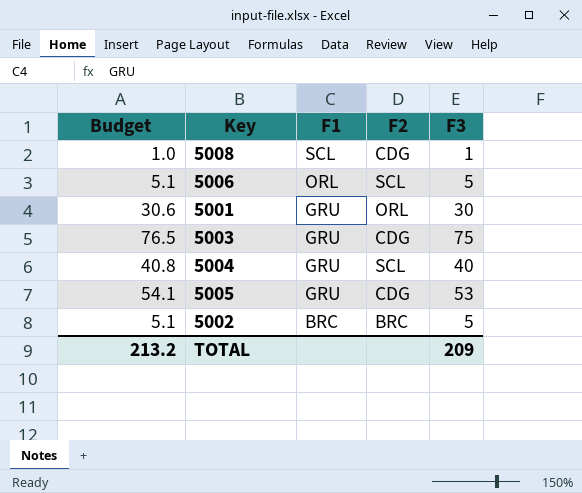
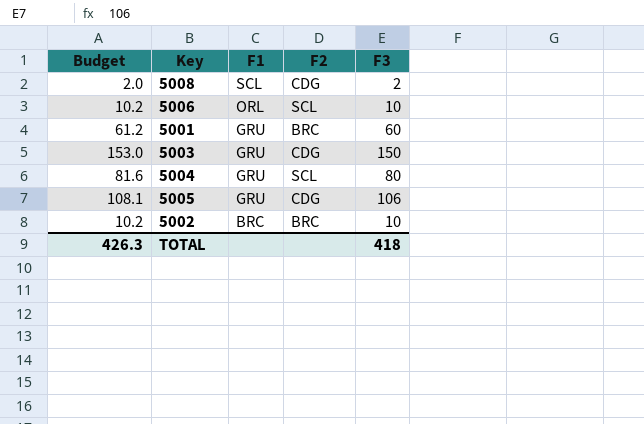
5008 | Budget: 1.0 -> 2.0
5008 | F3: 1 -> 2
5006 | Budget: 5.1 -> 10.2
5006 | F3: 5 -> 10
5001 | Budget: 30.6 -> 61.2
5001 | F2: ORL -> BRC
5001 | F3: 30 -> 60
5003 | Budget: 76.5 -> 153.0
5003 | F3: 75 -> 150
5004 | Budget: 40.8 -> 81.6
5004 | F3: 40 -> 80
5005 | Budget: 54.1 -> 108.1
5005 | F3: 53 -> 106
5002 | Budget: 5.1 -> 10.2
5002 | F3: 5 -> 10
TOTAL | Budget: 213.2 -> 426.3
TOTAL | F3: 209 -> 418

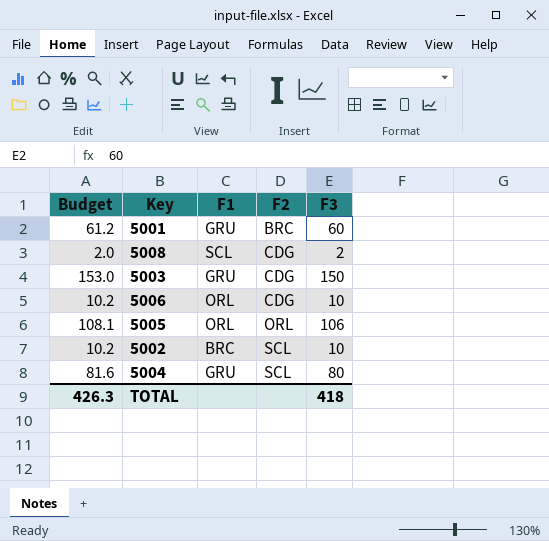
row order: F1 descending -> F2 ascending
5006 | F2: SCL -> CDG
5005 | F1: GRU -> ORL
5005 | F2: CDG -> ORL
5002 | F2: BRC -> SCL

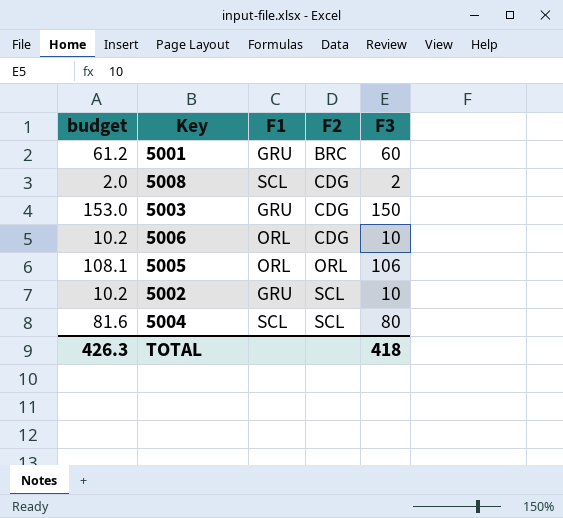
column name: Budget -> budget
5002 | F1: BRC -> GRU
5004 | F1: GRU -> SCL

